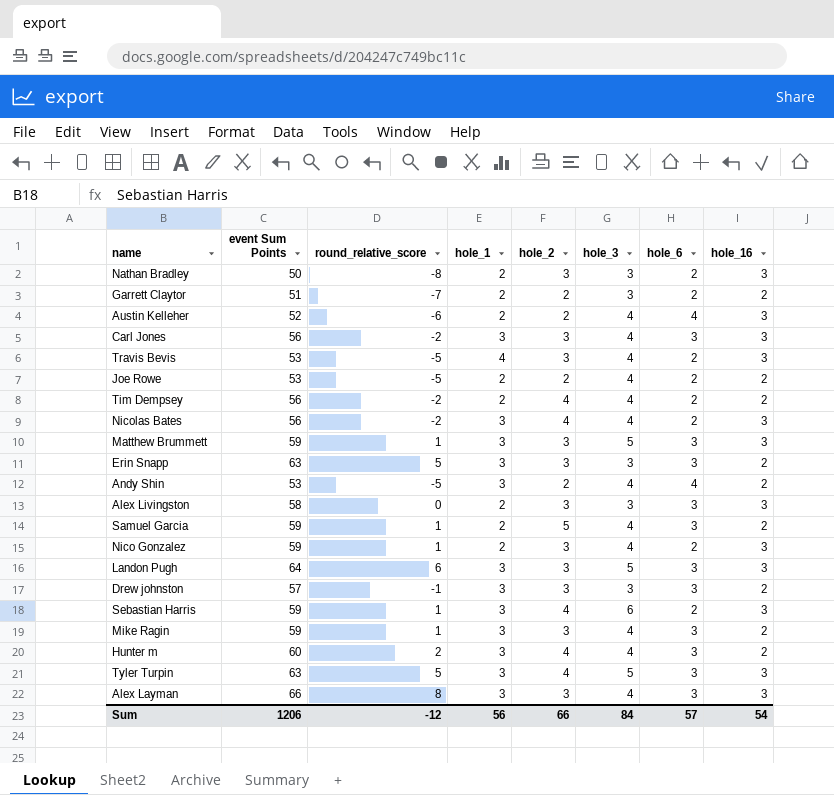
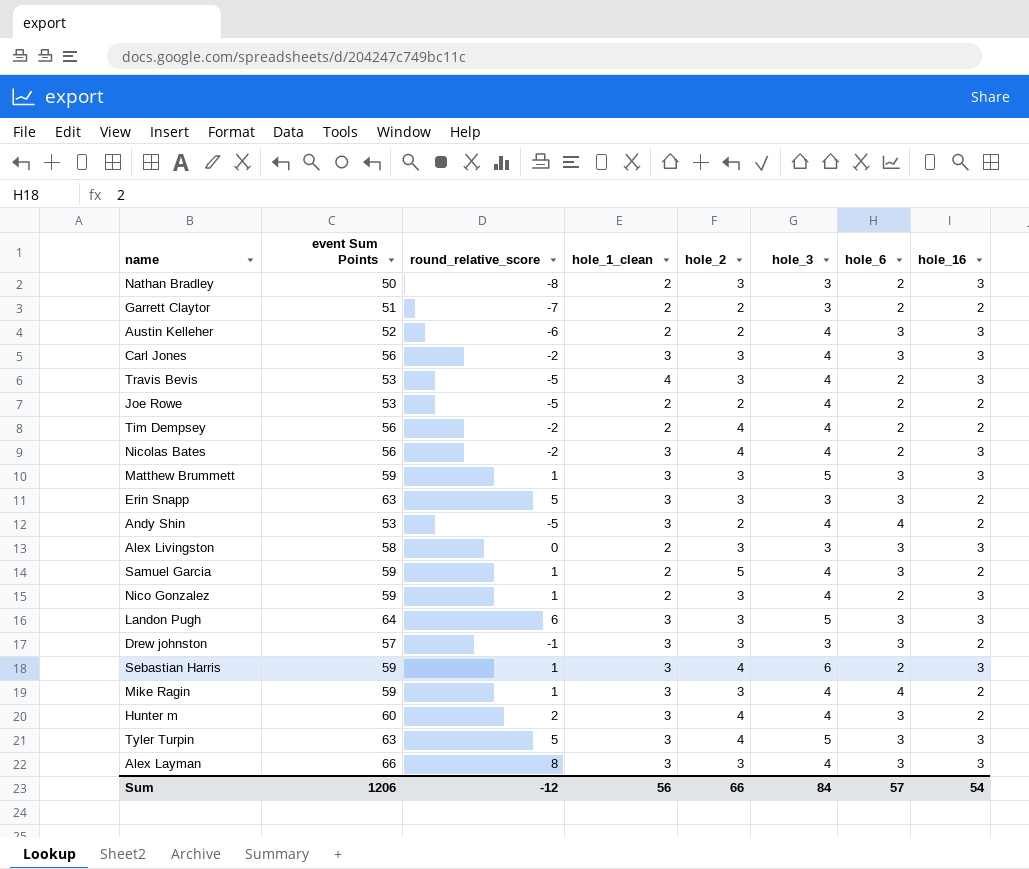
column name: hole_1 -> hole_1_clean
Austin Kelleher | hole_6: 4 -> 3
Mike Ragin | hole_6: 3 -> 4

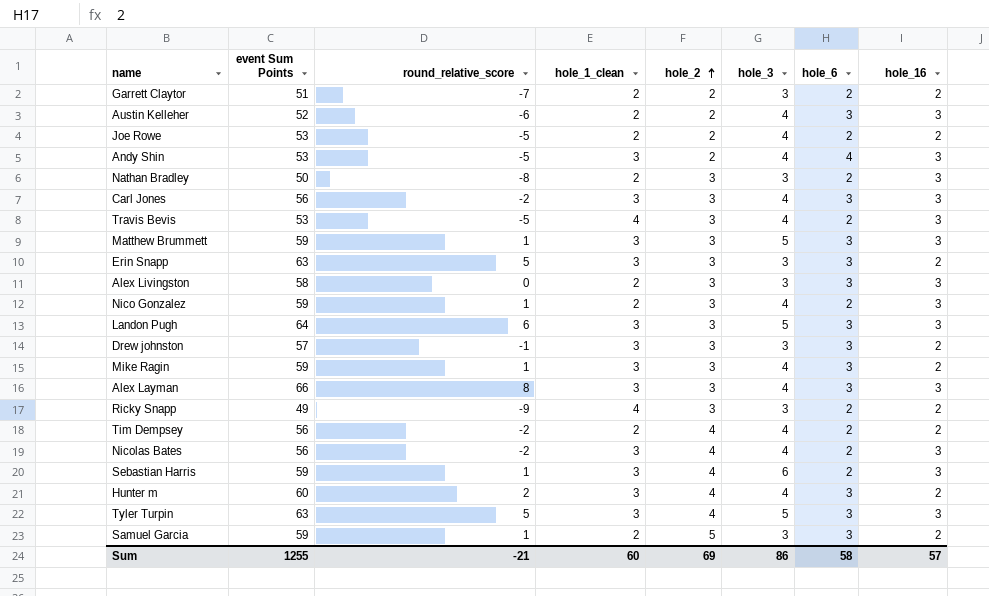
row order: none -> hole_2 ascending
Andy Shin | hole_16: 2 -> 3
Mike Ragin | hole_6: 4 -> 3
row Ricky Snapp: none -> 49 | -9 | 4 | 3 | 3 | 2 | 2
Samuel Garcia | hole_3: 4 -> 3
Sum | event Sum Points: 1206 -> 1255
Sum | round_relative_score: -12 -> -21
Sum | hole_1_clean: 56 -> 60
Sum | hole_2: 66 -> 69
Sum | hole_3: 84 -> 86
Sum | hole_6: 57 -> 58
Sum | hole_16: 54 -> 57

